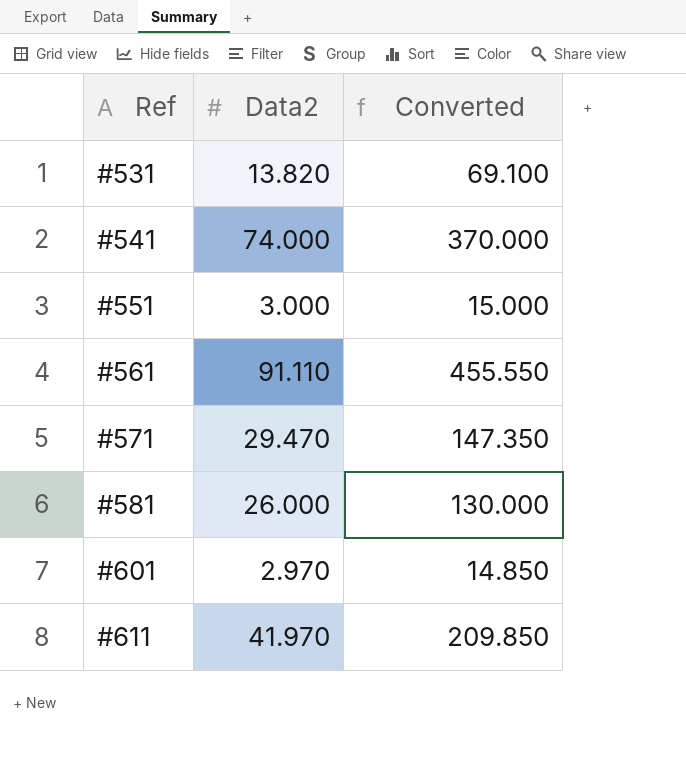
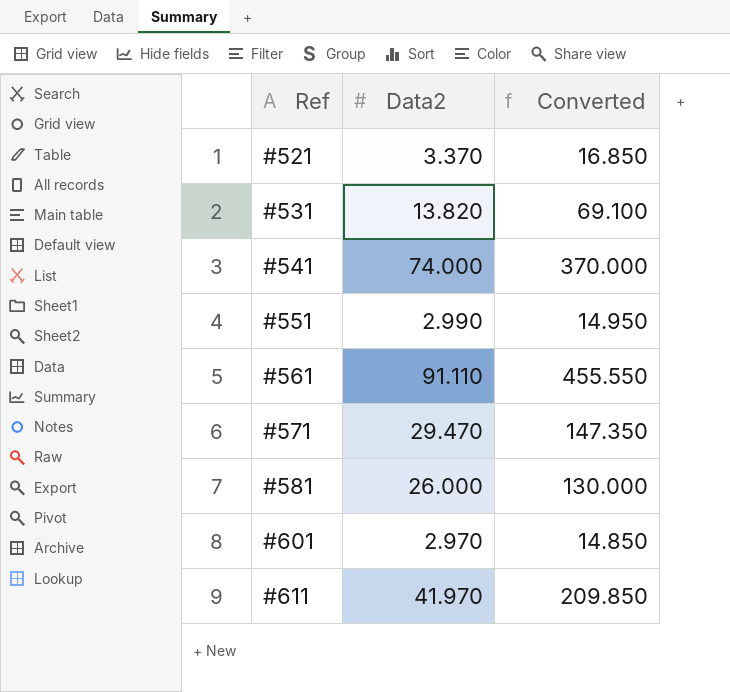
row #521: none -> 3.370 | 16.850
#551 | Data2: 3.000 -> 2.990
#551 | Converted: 15.000 -> 14.950

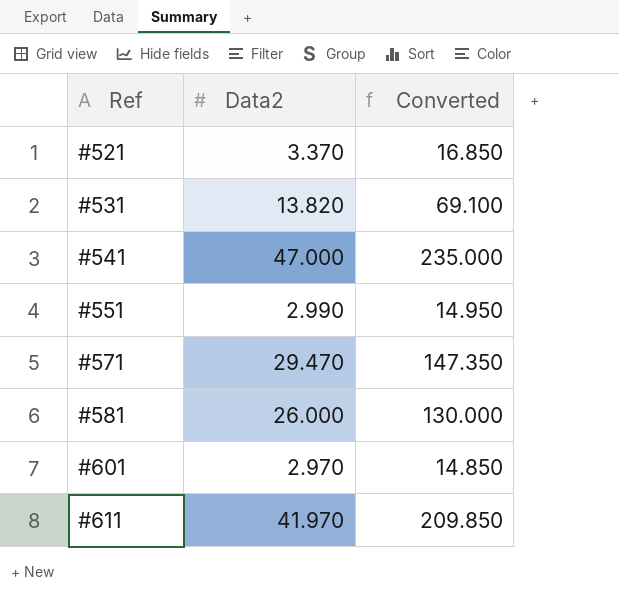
row #561: 91.110 | 455.550 -> none
#541 | Data2: 74.000 -> 47.000
#541 | Converted: 370.000 -> 235.000

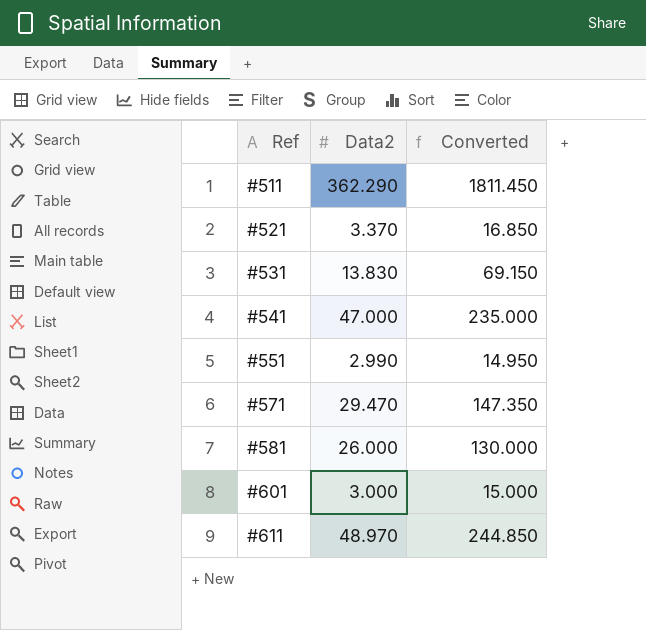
row #511: none -> 362.290 | 1811.450
#531 | Data2: 13.820 -> 13.830
#531 | Converted: 69.100 -> 69.150
#601 | Data2: 2.970 -> 3.000
#601 | Converted: 14.850 -> 15.000
#611 | Data2: 41.970 -> 48.970
#611 | Converted: 209.850 -> 244.850

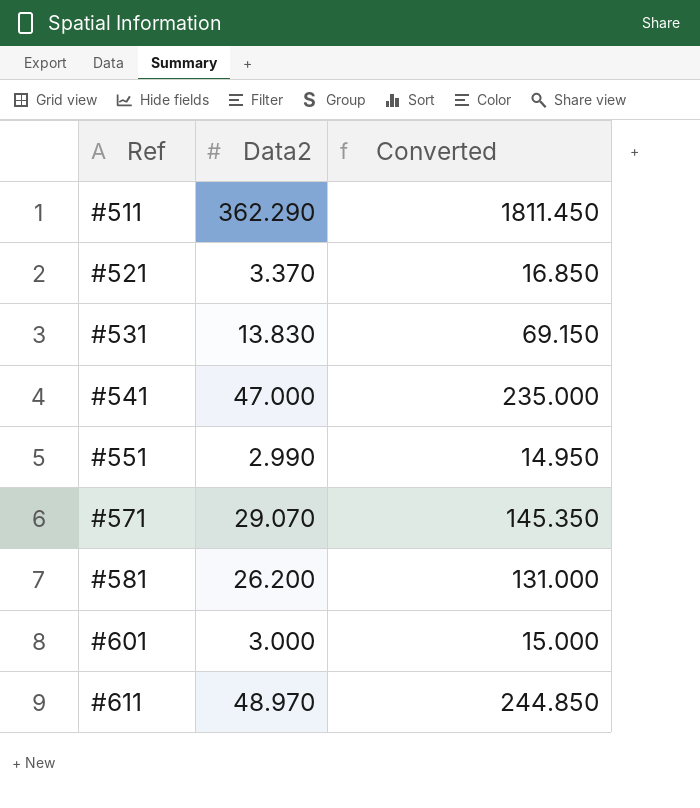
#571 | Data2: 29.470 -> 29.070
#571 | Converted: 147.350 -> 145.350
#581 | Data2: 26.000 -> 26.200
#581 | Converted: 130.000 -> 131.000

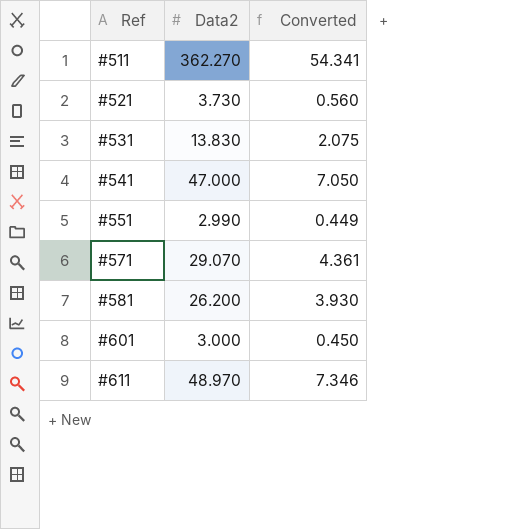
column Converted | formula: [Data2] * 5 -> [Data2] * 0.15
#511 | Data2: 362.290 -> 362.270
#521 | Data2: 3.370 -> 3.730

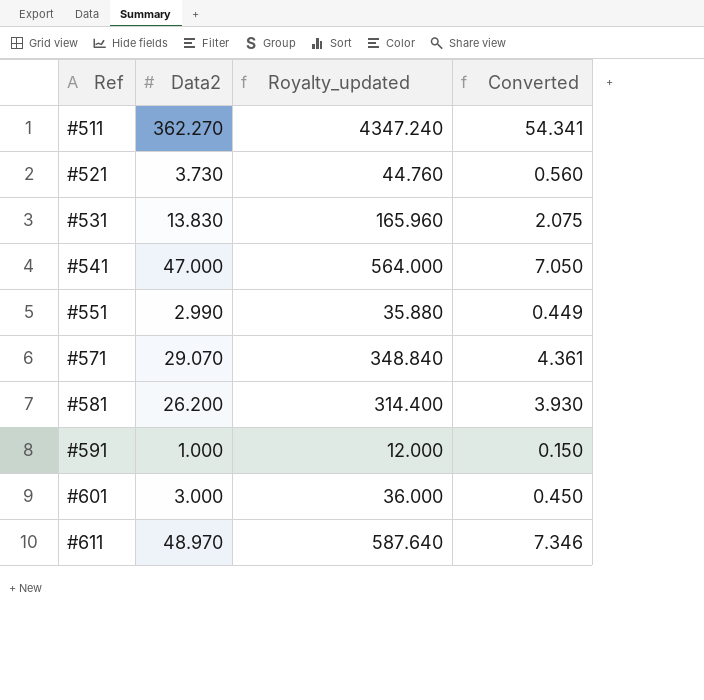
column Royalty_updated | formula: none -> [Data2] * 12
row #591: none -> 1.000 | 12.000 | 0.150

